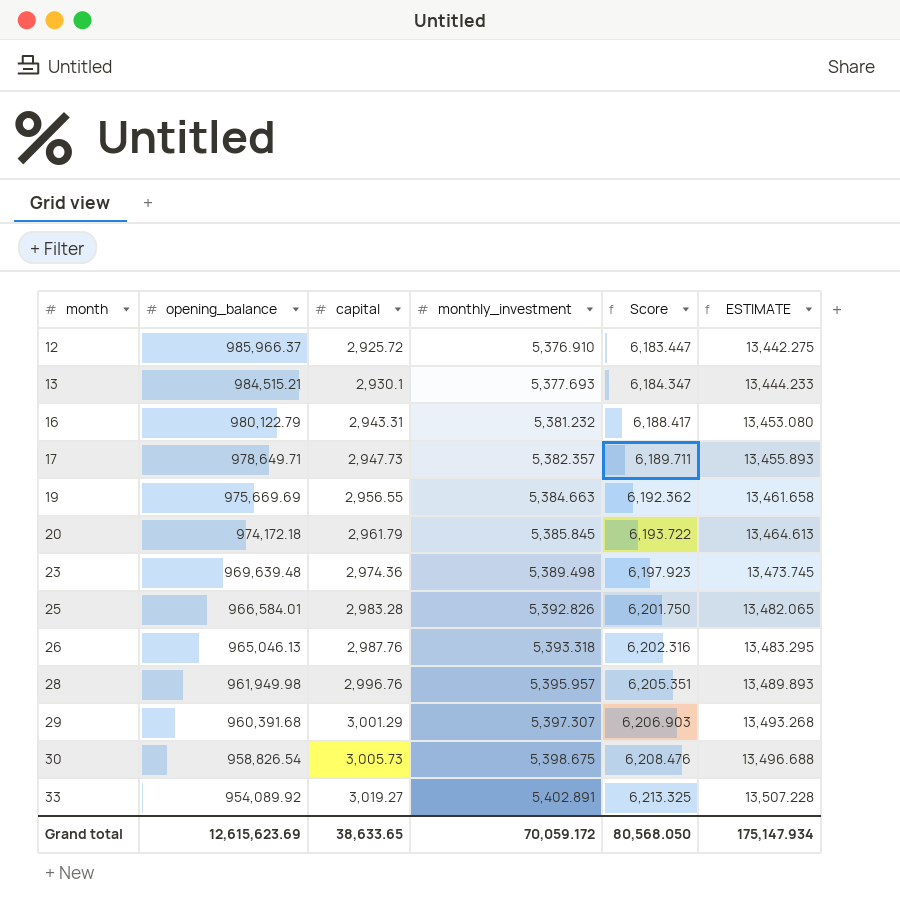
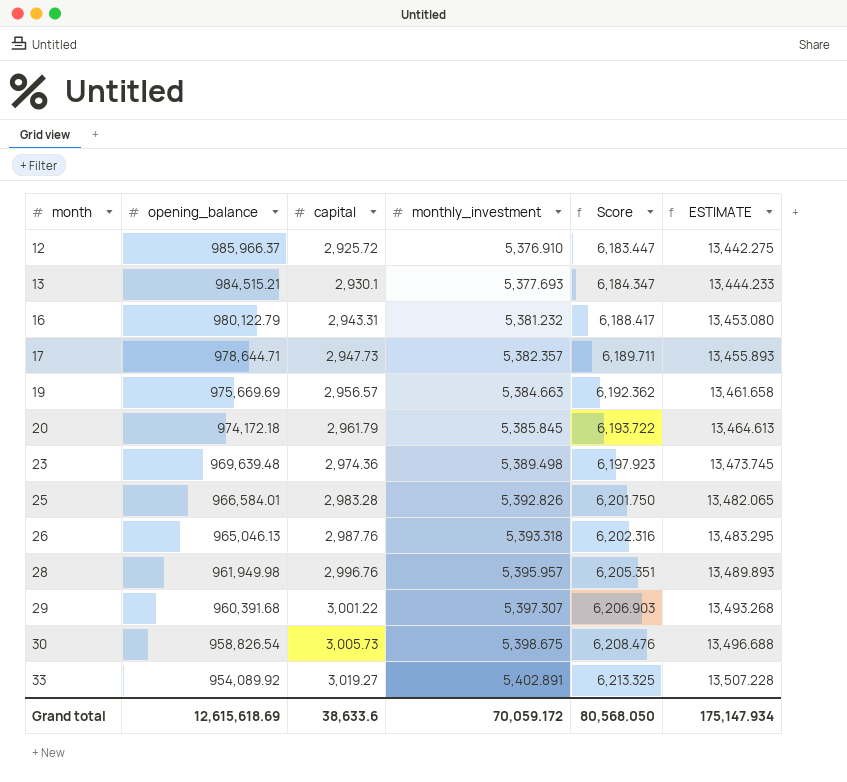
17 | opening_balance: 978,649.71 -> 978,644.71
19 | capital: 2,956.55 -> 2,956.57
29 | capital: 3,001.29 -> 3,001.22
Grand total | opening_balance: 12,615,623.69 -> 12,615,618.69
Grand total | capital: 38,633.65 -> 38,633.6

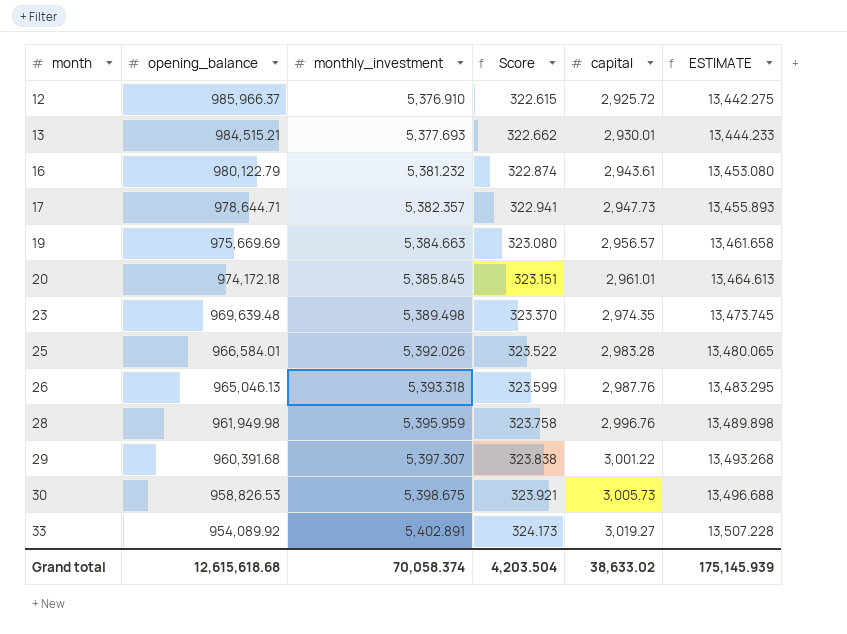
column Score | formula: [monthly_investment] * 1.15 -> [monthly_investment] * 0.06
column capital | position: 3 -> 5
13 | capital: 2,930.1 -> 2,930.01
16 | capital: 2,943.31 -> 2,943.61
20 | capital: 2,961.79 -> 2,961.01
23 | capital: 2,974.36 -> 2,974.35
25 | monthly_investment: 5,392.826 -> 5,392.026
25 | ESTIMATE: 13,482.065 -> 13,480.065
28 | monthly_investment: 5,395.957 -> 5,395.959
28 | ESTIMATE: 13,489.893 -> 13,489.898
30 | opening_balance: 958,826.54 -> 958,826.53
Grand total | opening_balance: 12,615,618.69 -> 12,615,618.68
Grand total | monthly_investment: 70,059.172 -> 70,058.374
Grand total | Score: 80,568.050 -> 4,203.504
Grand total | capital: 38,633.6 -> 38,633.02
Grand total | ESTIMATE: 175,147.934 -> 175,145.939

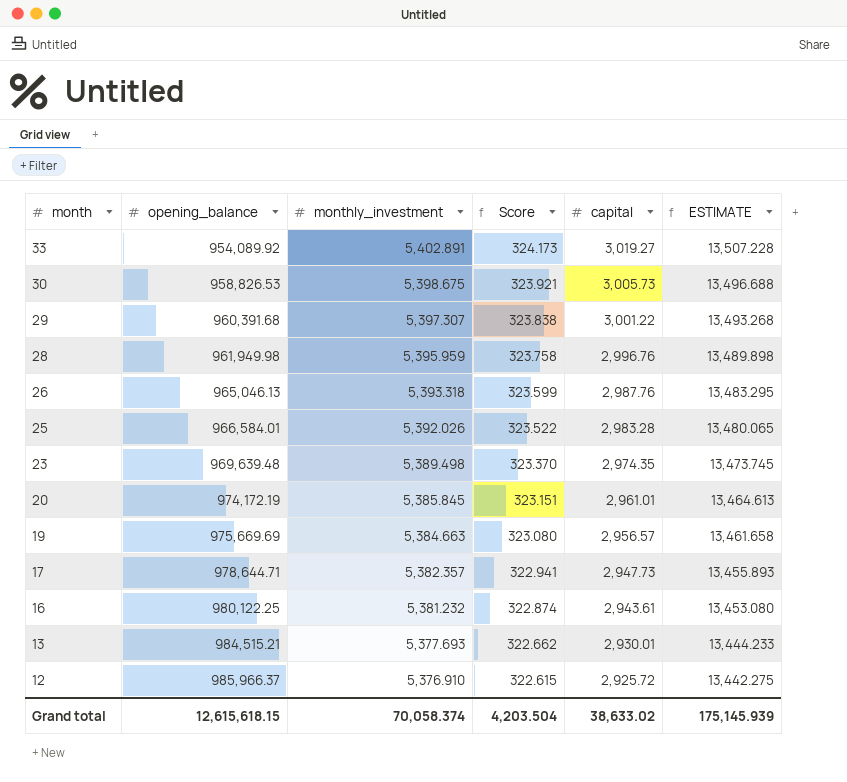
row order: month ascending -> month descending
20 | opening_balance: 974,172.18 -> 974,172.19
16 | opening_balance: 980,122.79 -> 980,122.25
Grand total | opening_balance: 12,615,618.68 -> 12,615,618.15

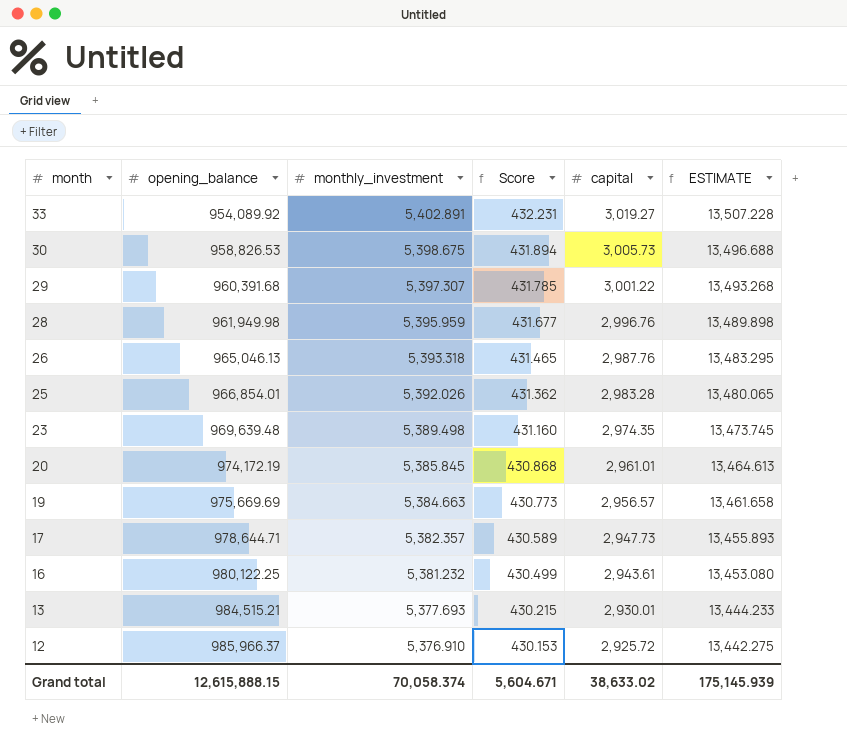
column Score | formula: [monthly_investment] * 0.06 -> [monthly_investment] * 0.08
25 | opening_balance: 966,584.01 -> 966,854.01
Grand total | opening_balance: 12,615,618.15 -> 12,615,888.15
Grand total | Score: 4,203.504 -> 5,604.671

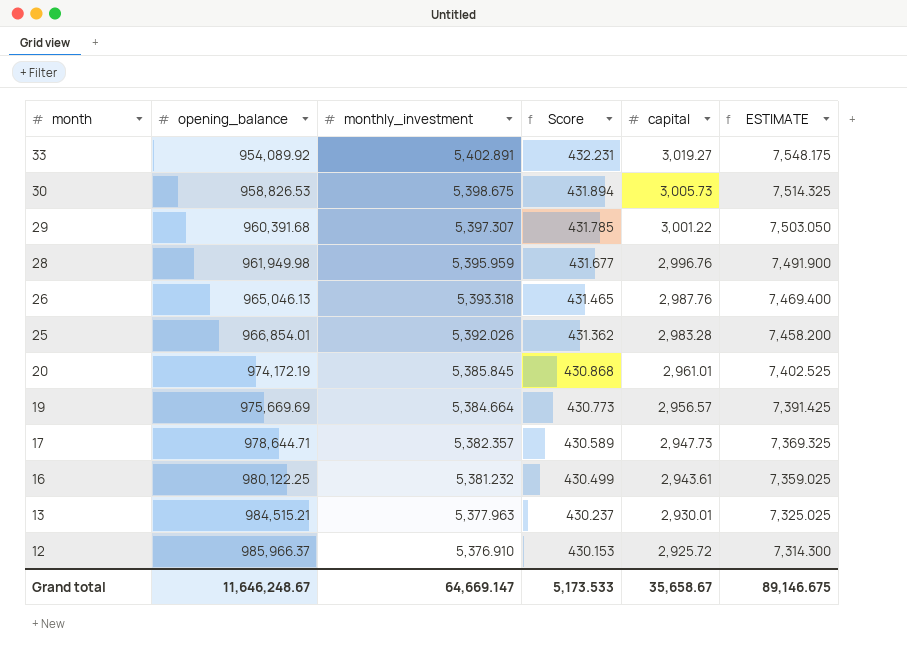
column ESTIMATE | formula: [monthly_investment] * 2.5 -> [capital] * 2.5
row 23: 969,639.48 | 5,389.498 | 431.160 | 2,974.35 | 13,473.745 -> none
19 | monthly_investment: 5,384.663 -> 5,384.664
13 | monthly_investment: 5,377.693 -> 5,377.963
13 | Score: 430.215 -> 430.237
Grand total | opening_balance: 12,615,888.15 -> 11,646,248.67
Grand total | monthly_investment: 70,058.374 -> 64,669.147
Grand total | Score: 5,604.671 -> 5,173.533
Grand total | capital: 38,633.02 -> 35,658.67
Grand total | ESTIMATE: 175,145.939 -> 89,146.675

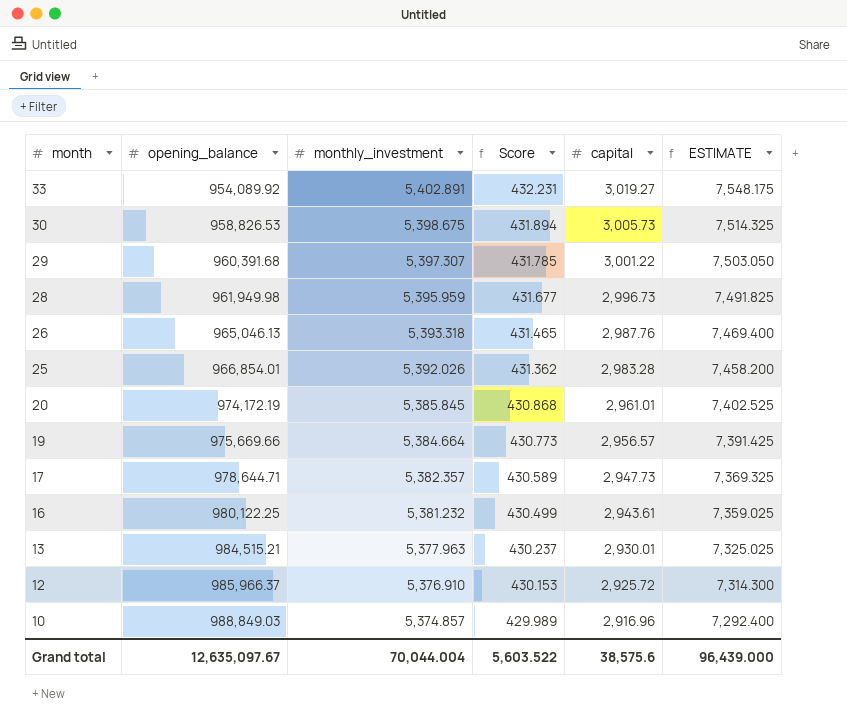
28 | capital: 2,996.76 -> 2,996.73
28 | ESTIMATE: 7,491.900 -> 7,491.825
19 | opening_balance: 975,669.69 -> 975,669.66
row 10: none -> 988,849.03 | 5,374.857 | 429.989 | 2,916.96 | 7,292.400
Grand total | opening_balance: 11,646,248.67 -> 12,635,097.67
Grand total | monthly_investment: 64,669.147 -> 70,044.004
Grand total | Score: 5,173.533 -> 5,603.522
Grand total | capital: 35,658.67 -> 38,575.6
Grand total | ESTIMATE: 89,146.675 -> 96,439.000

